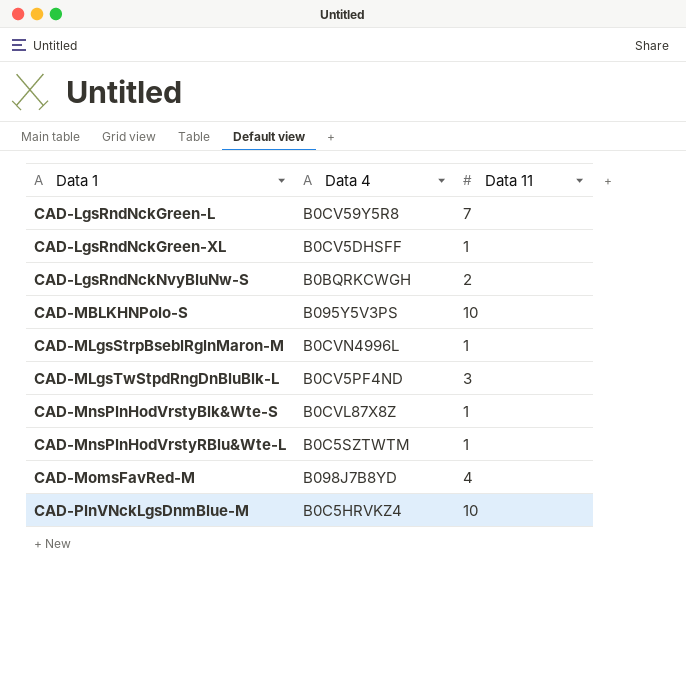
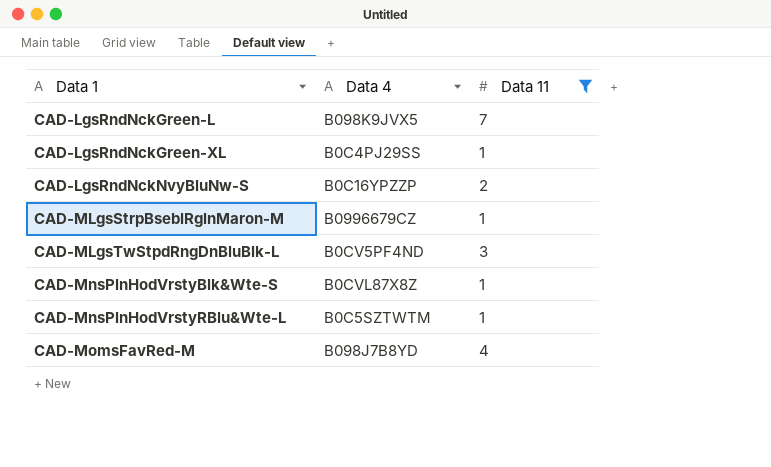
filter: none -> Data 11 != 10
CAD-LgsRndNckGreen-L | Data 4: B0CV59Y5R8 -> B098K9JVX5
CAD-LgsRndNckGreen-XL | Data 4: B0CV5DHSFF -> B0C4PJ29SS
CAD-LgsRndNckNvyBluNw-S | Data 4: B0BQRKCWGH -> B0C16YPZZP
CAD-MLgsStrpBseblRglnMaron-M | Data 4: B0CVN4996L -> B0996679CZ

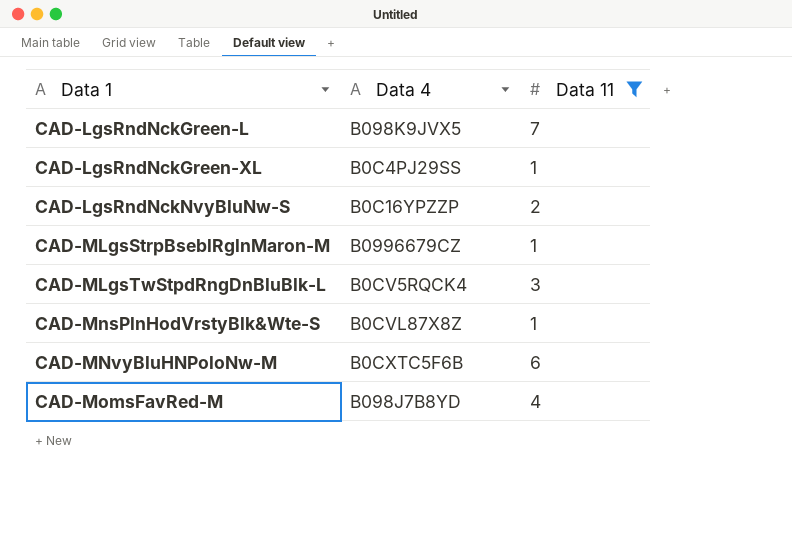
row CAD-MnsPlnHodVrstyRBlu&Wte-L: B0C5SZTWTM | 1 -> none
CAD-MLgsTwStpdRngDnBluBlk-L | Data 4: B0CV5PF4ND -> B0CV5RQCK4
row CAD-MNvyBluHNPoloNw-M: none -> B0CXTC5F6B | 6

